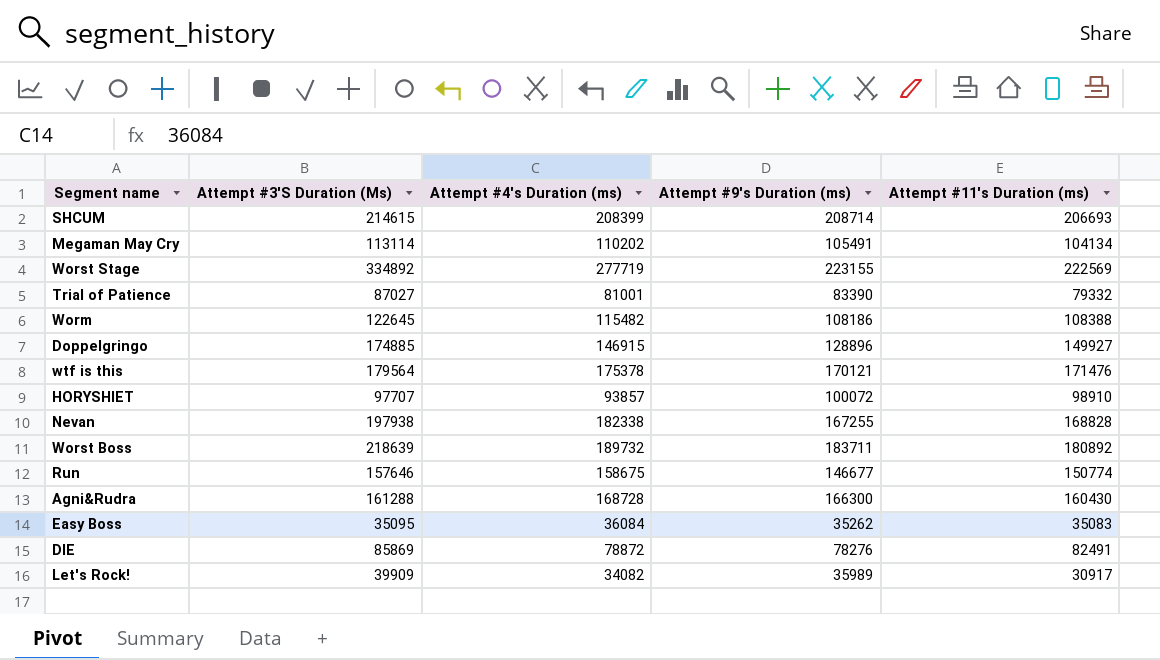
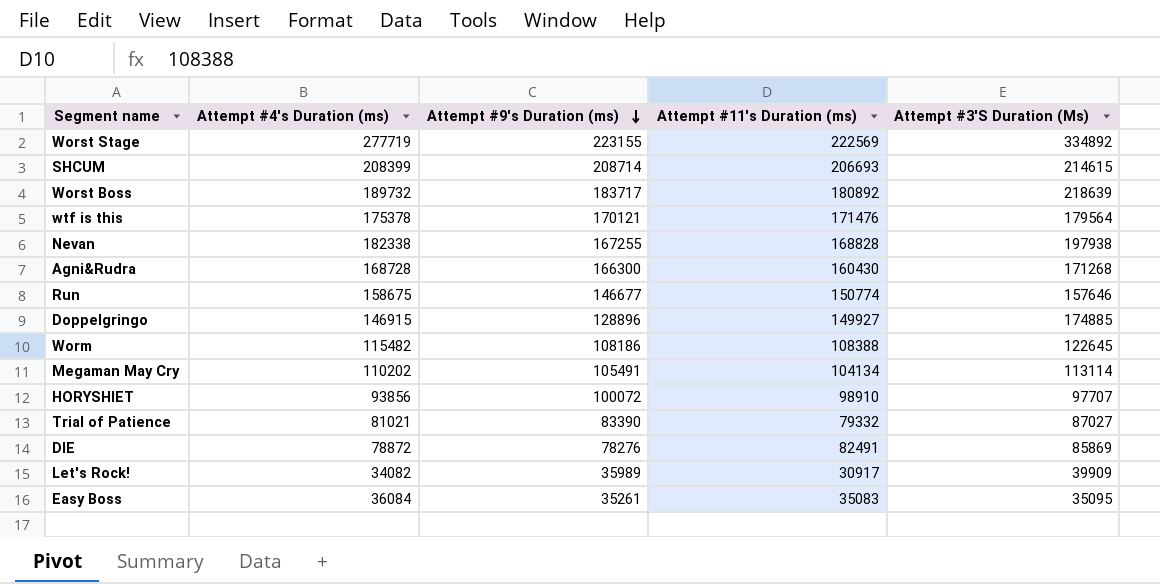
row order: none -> Attempt #9's Duration (ms) descending
column Attempt #3'S Duration (Ms) | position: 2 -> 5
Worst Boss | Attempt #9's Duration (ms): 183711 -> 183717
Agni&Rudra | Attempt #3'S Duration (Ms): 161288 -> 171268
HORYSHIET | Attempt #4's Duration (ms): 93857 -> 93856
Trial of Patience | Attempt #4's Duration (ms): 81001 -> 81021
Easy Boss | Attempt #9's Duration (ms): 35262 -> 35261

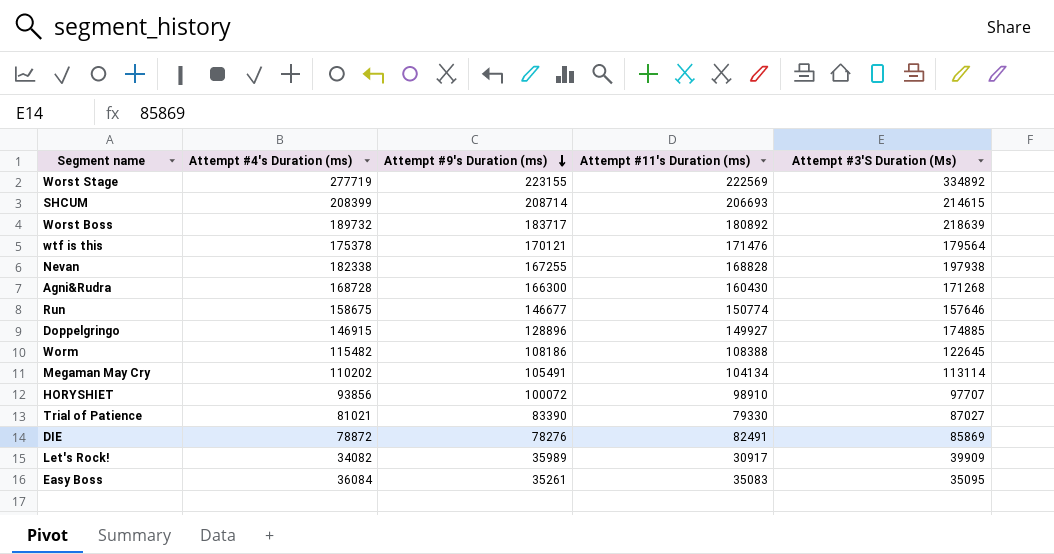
Trial of Patience | Attempt #11's Duration (ms): 79332 -> 79330

